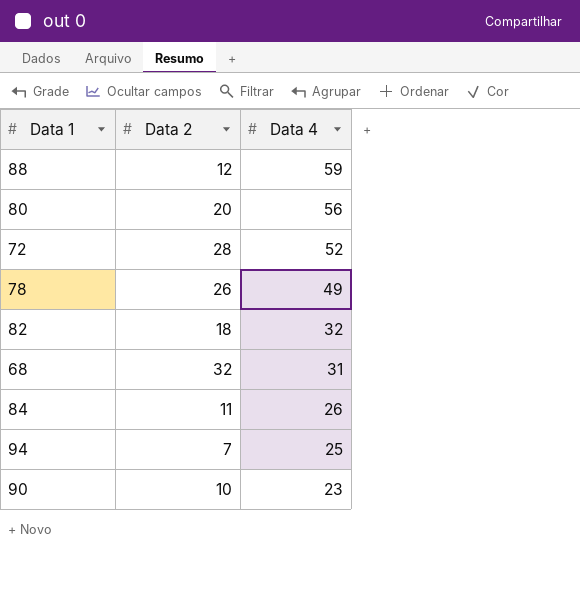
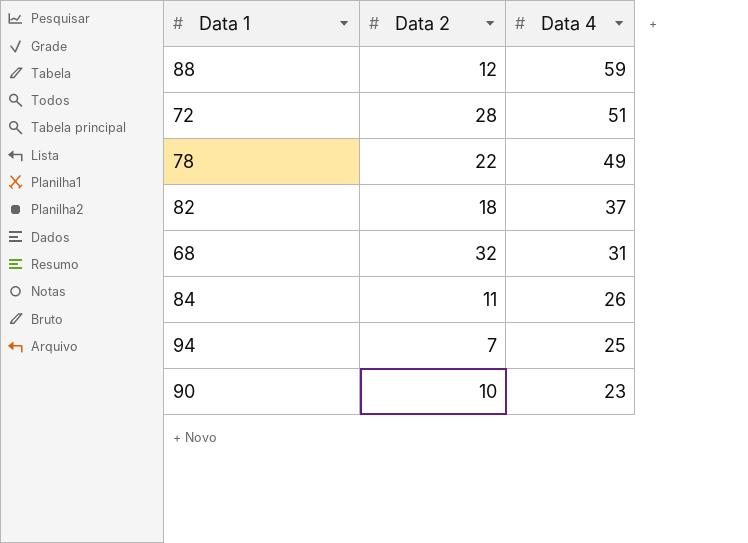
row 80: 20 | 56 -> none
72 | Data 4: 52 -> 51
78 | Data 2: 26 -> 22
82 | Data 4: 32 -> 37

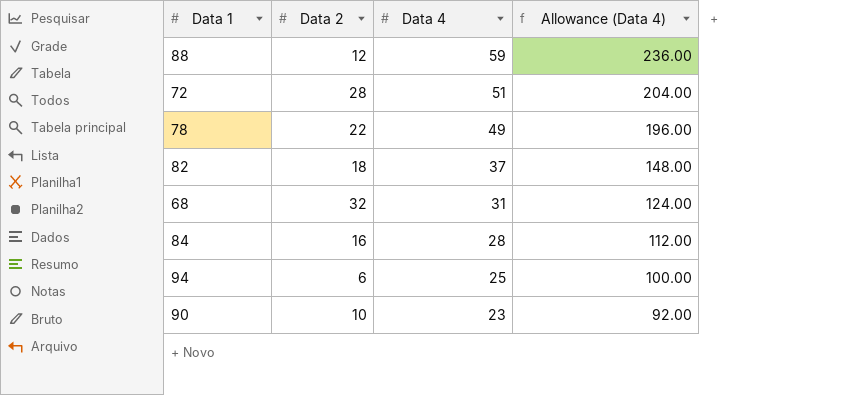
column Allowance (Data 4) | formula: none -> [Data 4] * 4
84 | Data 2: 11 -> 16
84 | Data 4: 26 -> 28
94 | Data 2: 7 -> 6

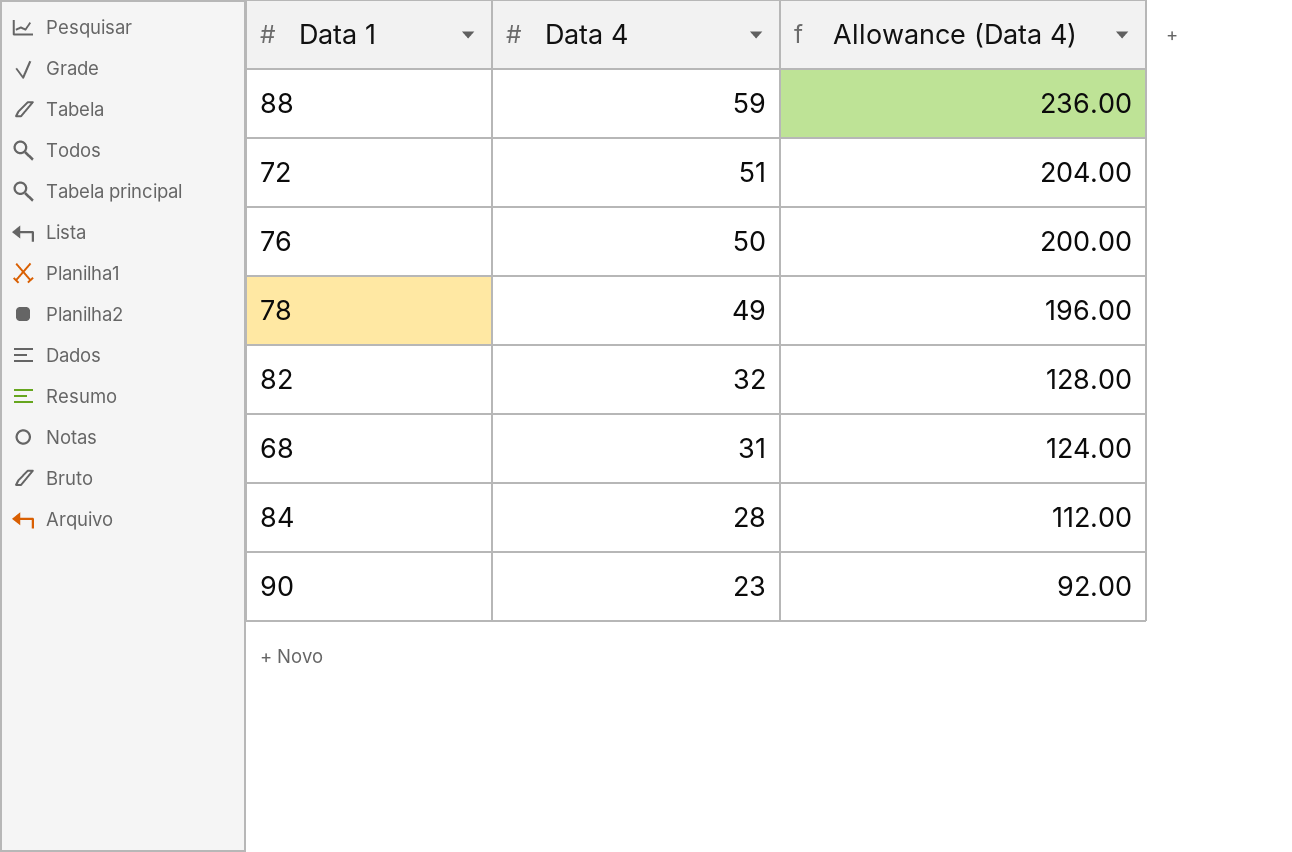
column Data 2 | position: 2 -> none
row 94: 6 | 25 | 100.00 -> none
row 76: none -> 50 | 200.00
82 | Data 4: 37 -> 32
82 | Allowance (Data 4): 148.00 -> 128.00

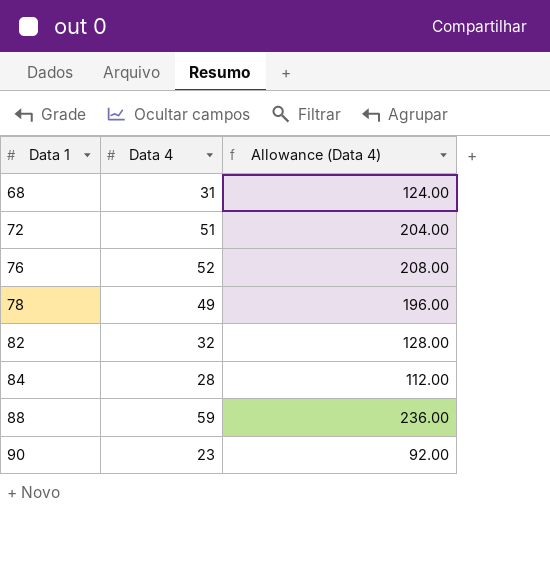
row order: Data 4 descending -> Data 1 ascending
76 | Data 4: 50 -> 52
76 | Allowance (Data 4): 200.00 -> 208.00

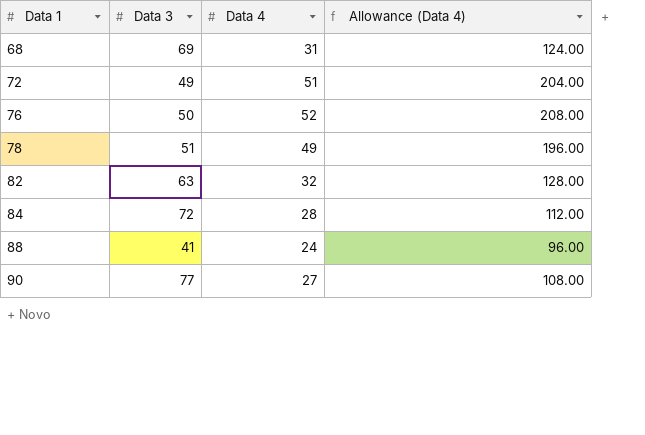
column Data 3 | position: none -> 2
88 | Data 4: 59 -> 24
88 | Allowance (Data 4): 236.00 -> 96.00
90 | Data 4: 23 -> 27
90 | Allowance (Data 4): 92.00 -> 108.00

